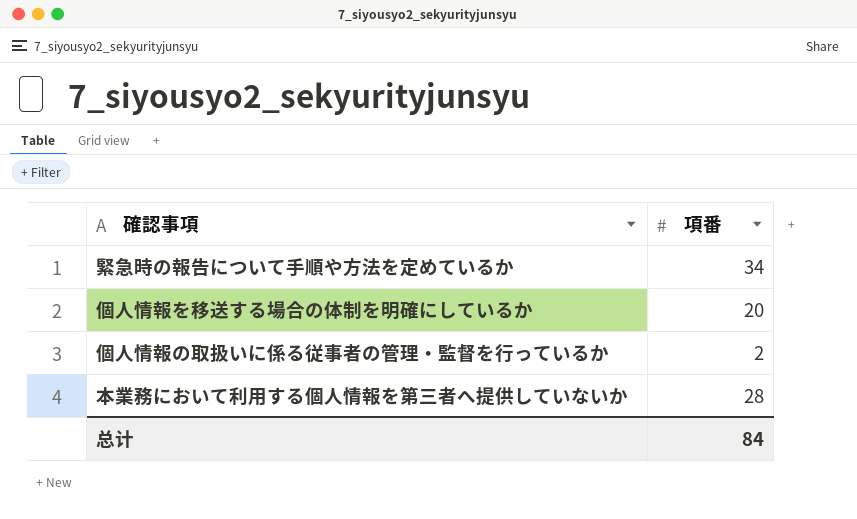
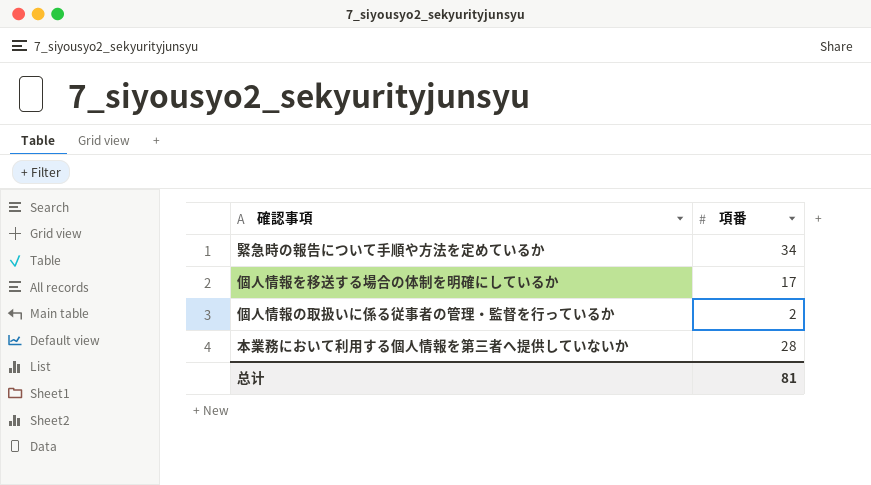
個人情報を移送する場合の体制を明確にしているか | 項番: 20 -> 17
总计 | 項番: 84 -> 81

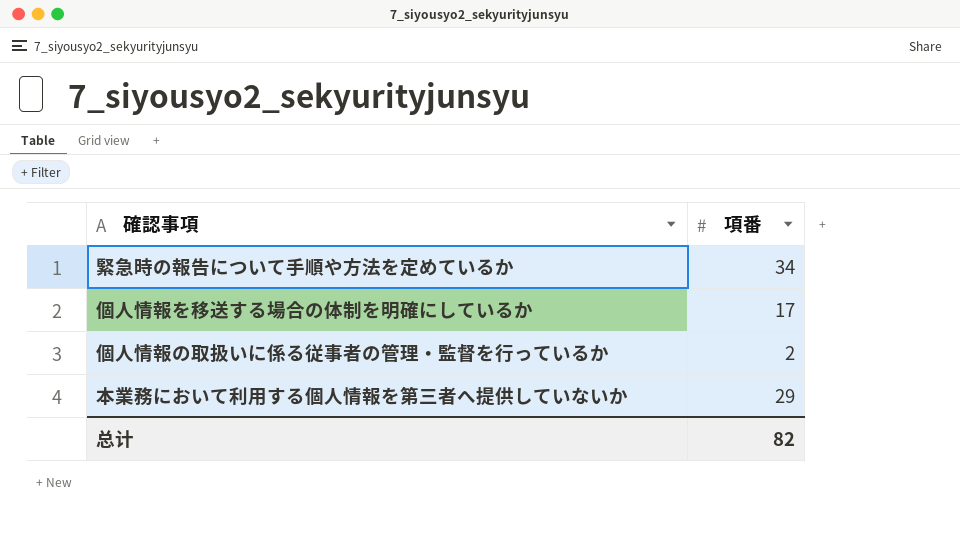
本業務において利用する個人情報を第三者へ提供していないか | 項番: 28 -> 29
总计 | 項番: 81 -> 82

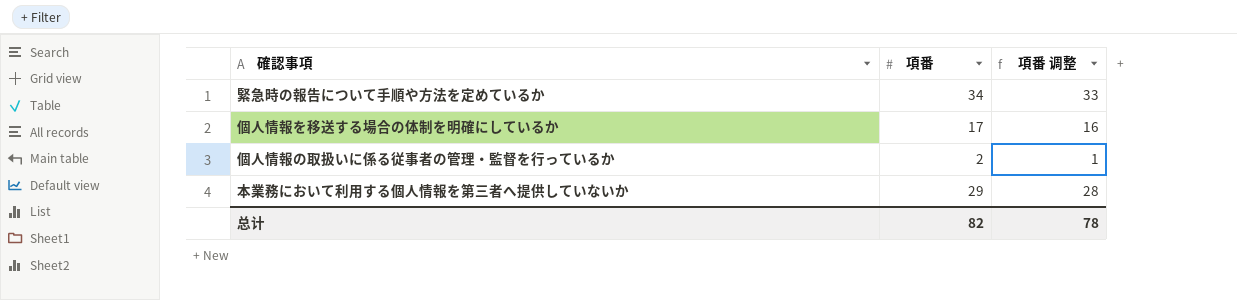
column 項番 调整 | formula: none -> [項番] - 1

